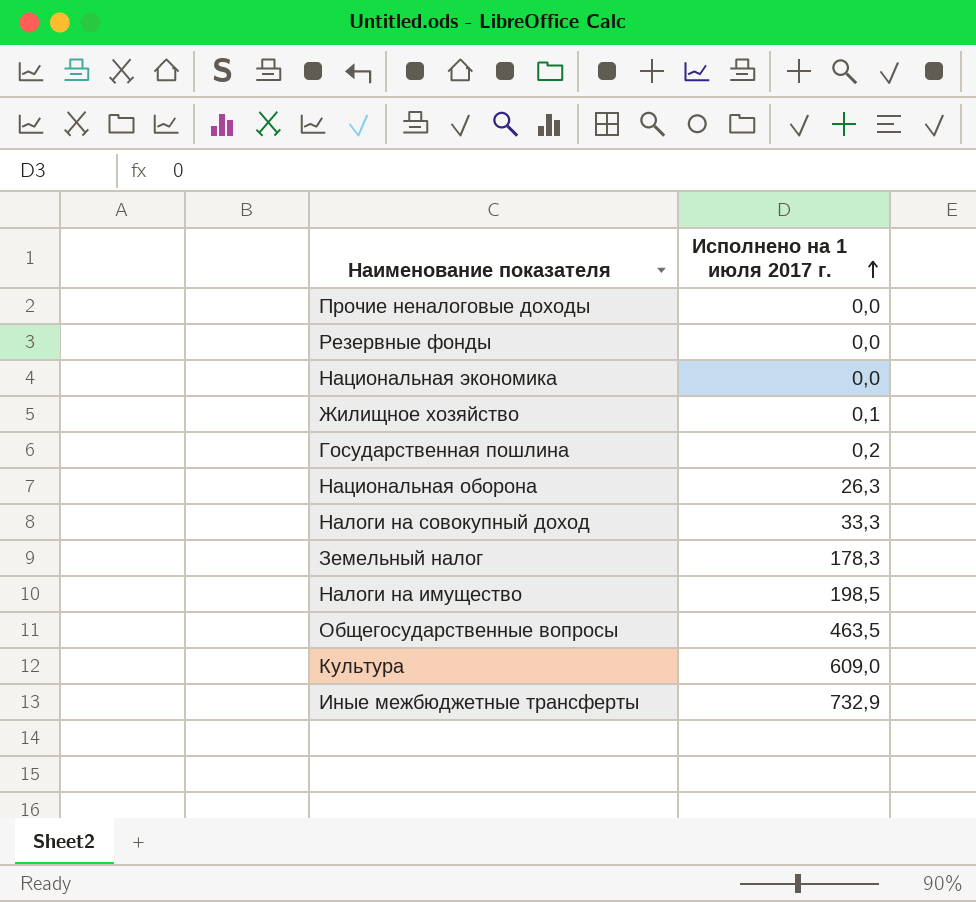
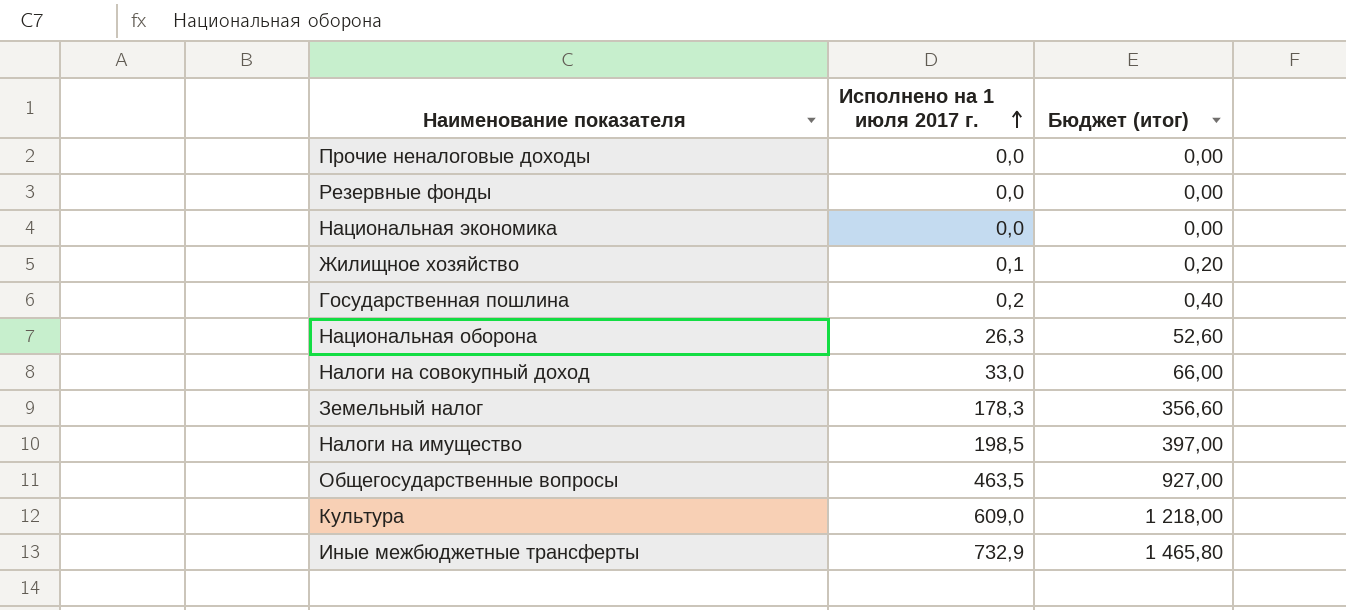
column Бюджет (итог) | formula: none -> [Исполнено на 1 июля 2017 г.] * 2
Налоги на совокупный доход | Исполнено на 1 июля 2017 г.: 33,3 -> 33,0

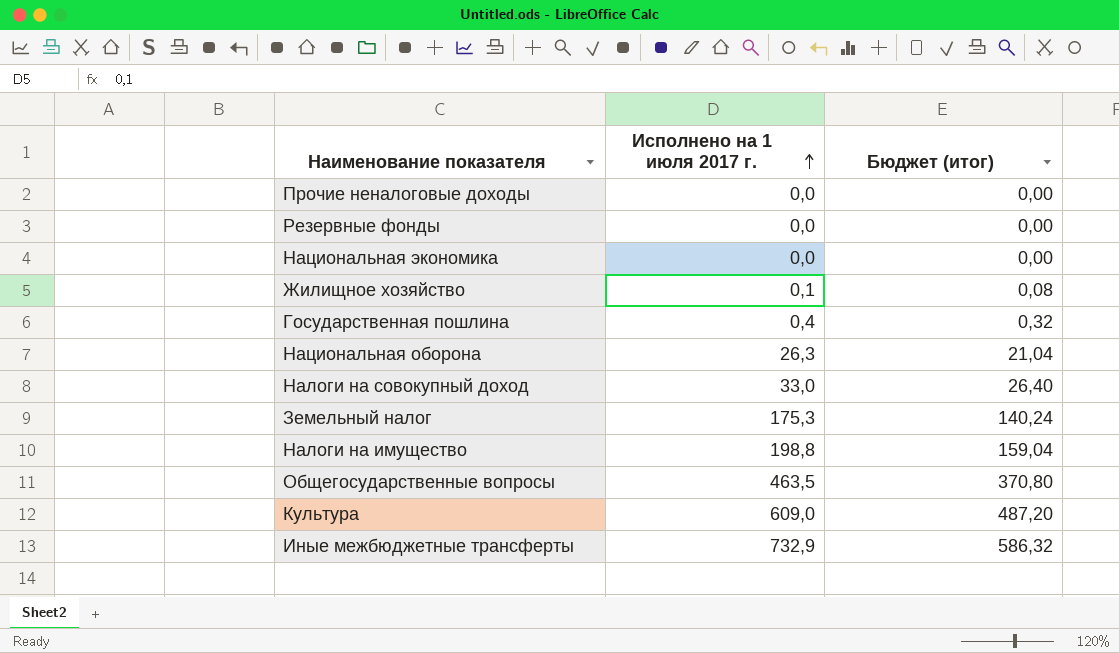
column Бюджет (итог) | formula: [Исполнено на 1 июля 2017 г.] * 2 -> [Исполнено на 1 июля 2017 г.] * 0,8
Государственная пошлина | Исполнено на 1 июля 2017 г.: 0,2 -> 0,4
Земельный налог | Исполнено на 1 июля 2017 г.: 178,3 -> 175,3
Налоги на имущество | Исполнено на 1 июля 2017 г.: 198,5 -> 198,8

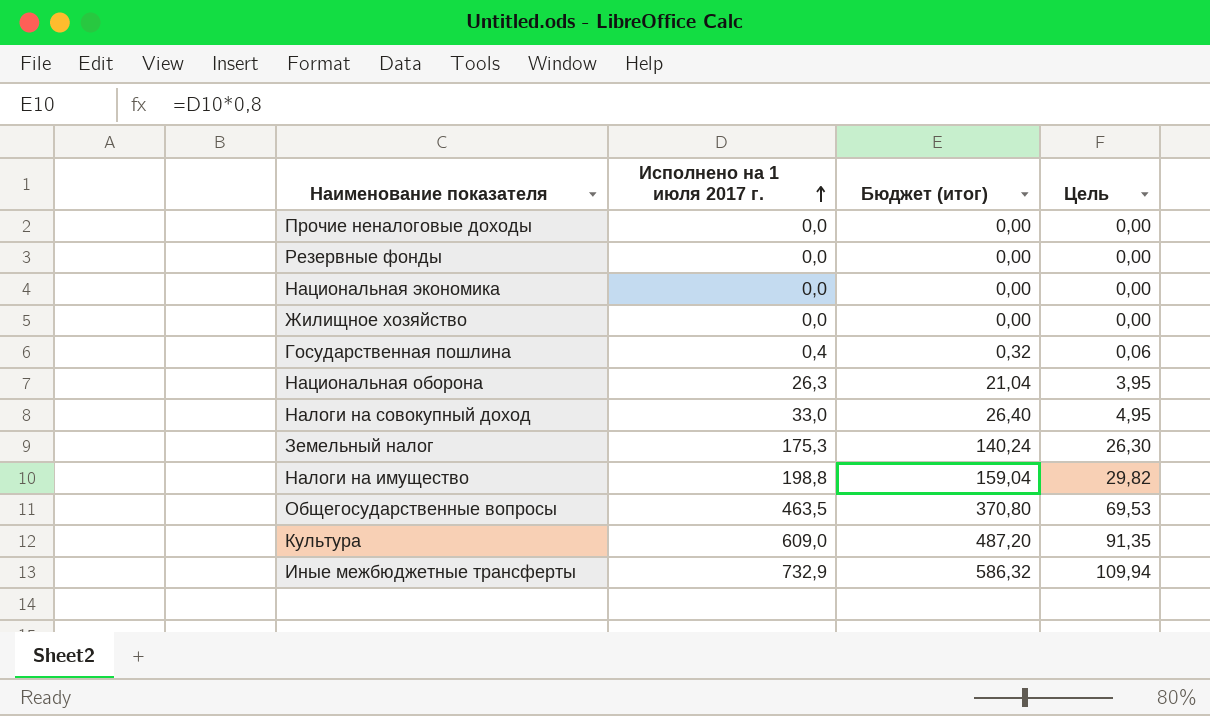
column Цель | formula: none -> [Исполнено на 1 июля 2017 г.] * 0,15
Жилищное хозяйство | Исполнено на 1 июля 2017 г.: 0,1 -> 0,0
Жилищное хозяйство | Бюджет (итог): 0,08 -> 0,00

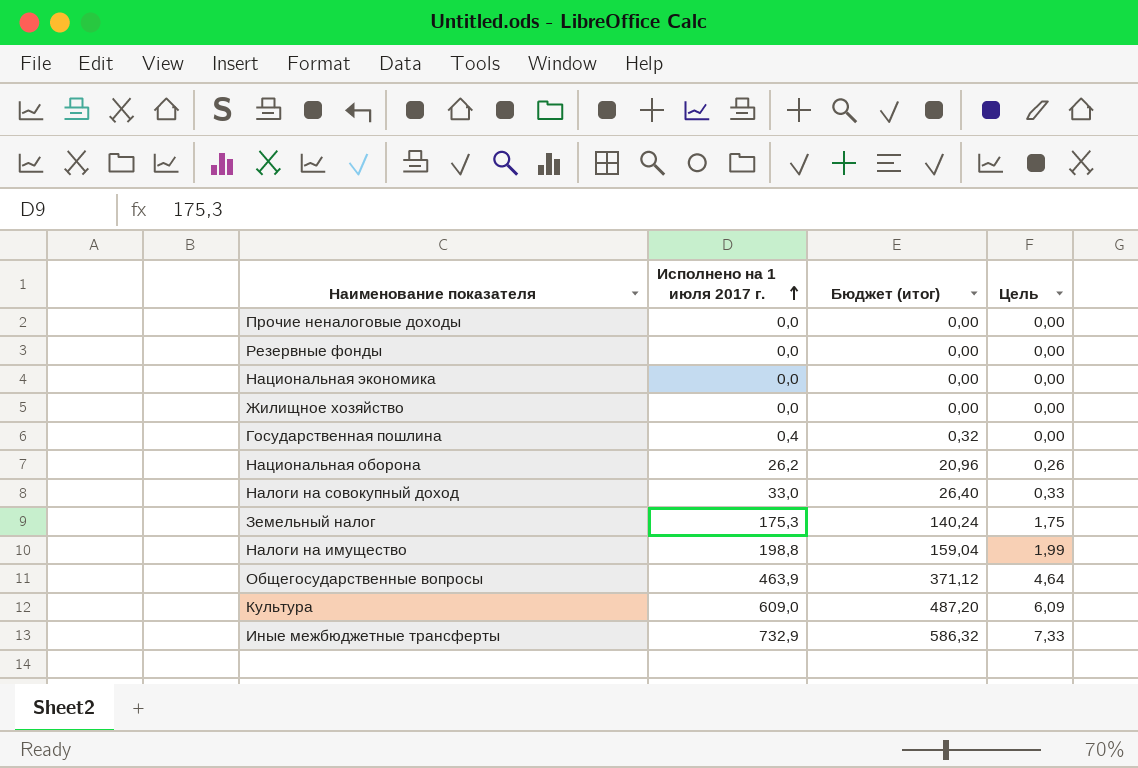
column Цель | formula: [Исполнено на 1 июля 2017 г.] * 0,15 -> [Исполнено на 1 июля 2017 г.] * 0,01
Национальная оборона | Исполнено на 1 июля 2017 г.: 26,3 -> 26,2
Национальная оборона | Бюджет (итог): 21,04 -> 20,96
Общегосударственные вопросы | Исполнено на 1 июля 2017 г.: 463,5 -> 463,9
Общегосударственные вопросы | Бюджет (итог): 370,80 -> 371,12

